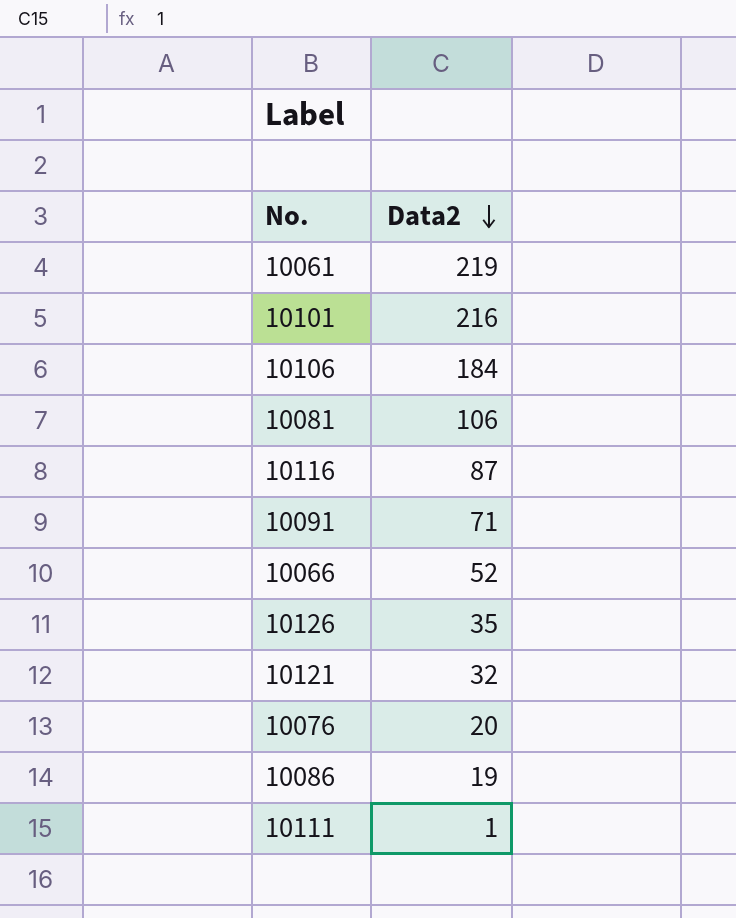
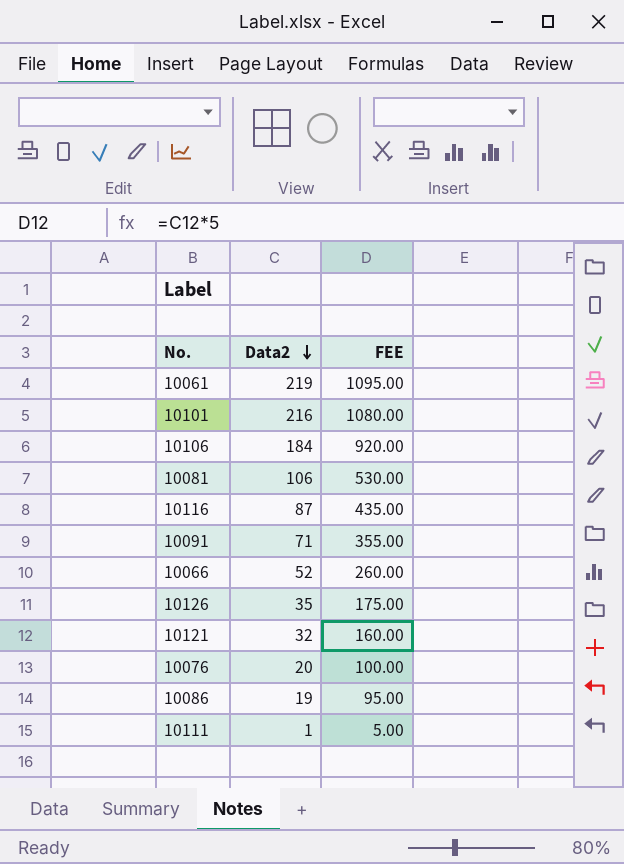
column FEE | formula: none -> [Data2] * 5

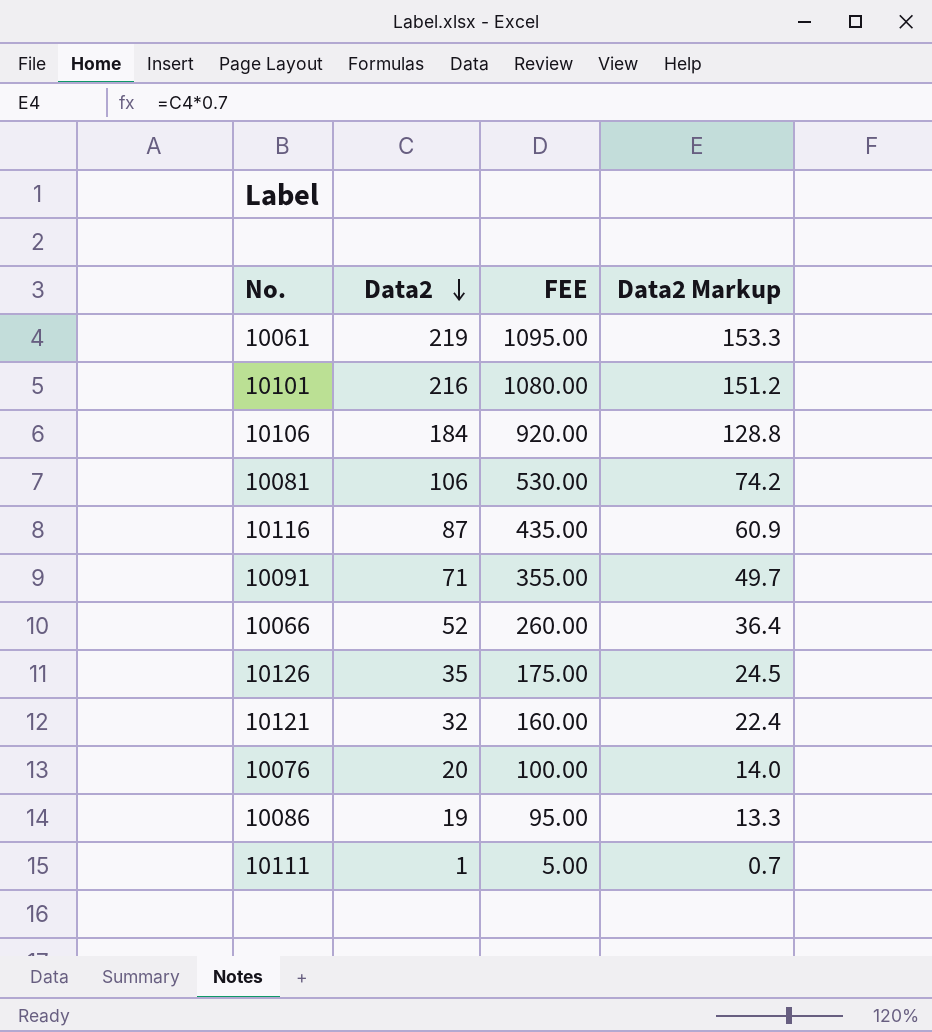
column Data2 Markup | formula: none -> [Data2] * 0.7

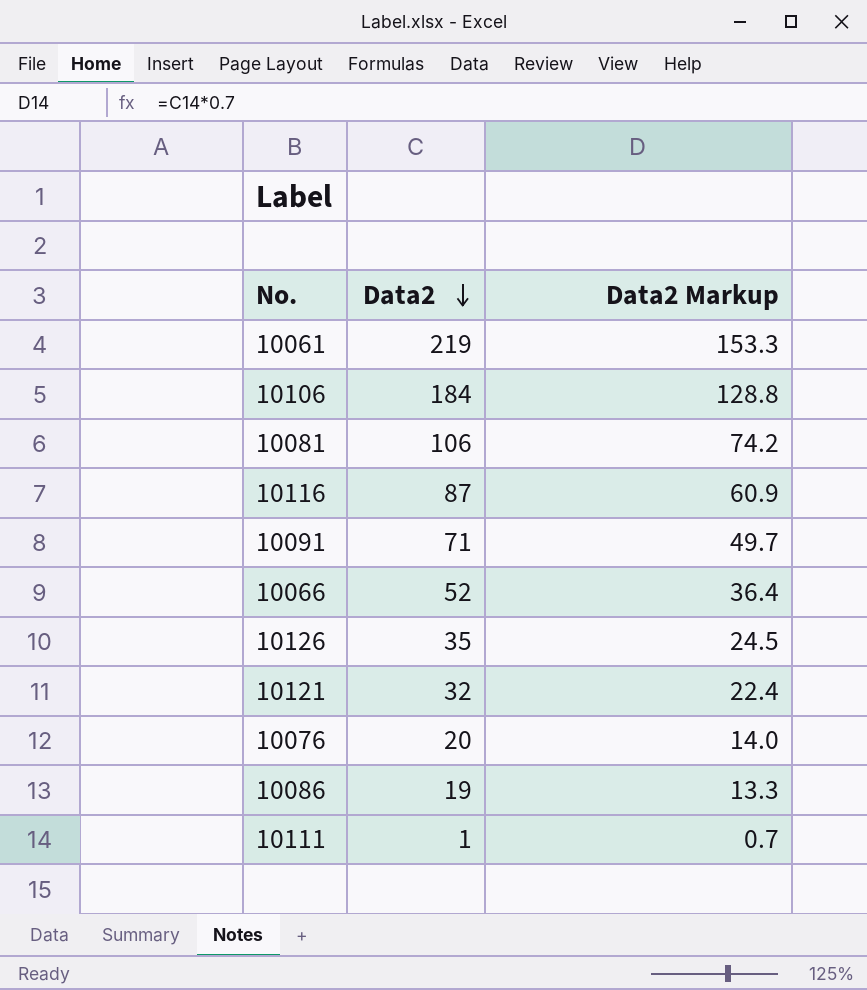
column FEE | formula: [Data2] * 5 -> none
row 10101: 216 | 1080.00 | 151.2 -> none

